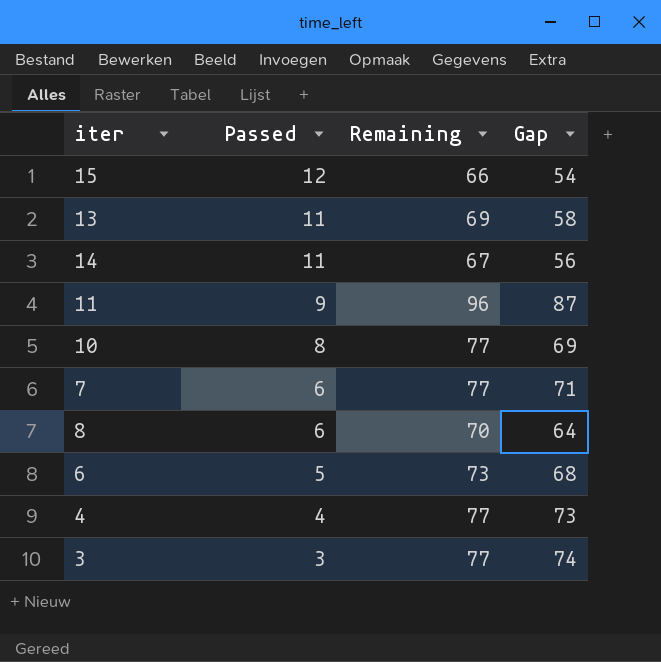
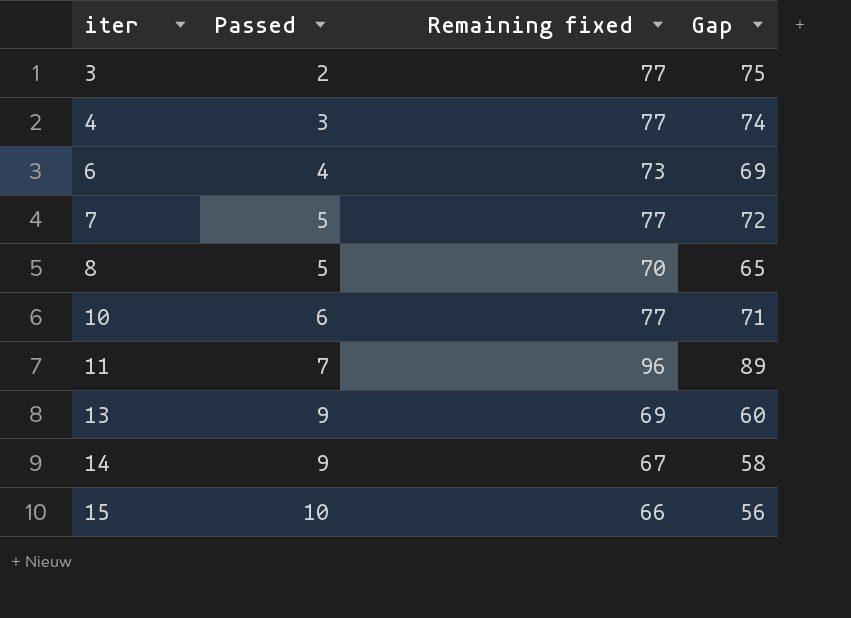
row order: Passed descending -> iter ascending
column name: Remaining -> Remaining fixed
3 | Passed: 3 -> 2
3 | Gap: 74 -> 75
4 | Passed: 4 -> 3
4 | Gap: 73 -> 74
6 | Passed: 5 -> 4
6 | Gap: 68 -> 69
7 | Passed: 6 -> 5
7 | Gap: 71 -> 72
8 | Passed: 6 -> 5
8 | Gap: 64 -> 65
10 | Passed: 8 -> 6
10 | Gap: 69 -> 71
11 | Passed: 9 -> 7
11 | Gap: 87 -> 89
13 | Passed: 11 -> 9
13 | Gap: 58 -> 60
14 | Passed: 11 -> 9
14 | Gap: 56 -> 58
15 | Passed: 12 -> 10
15 | Gap: 54 -> 56

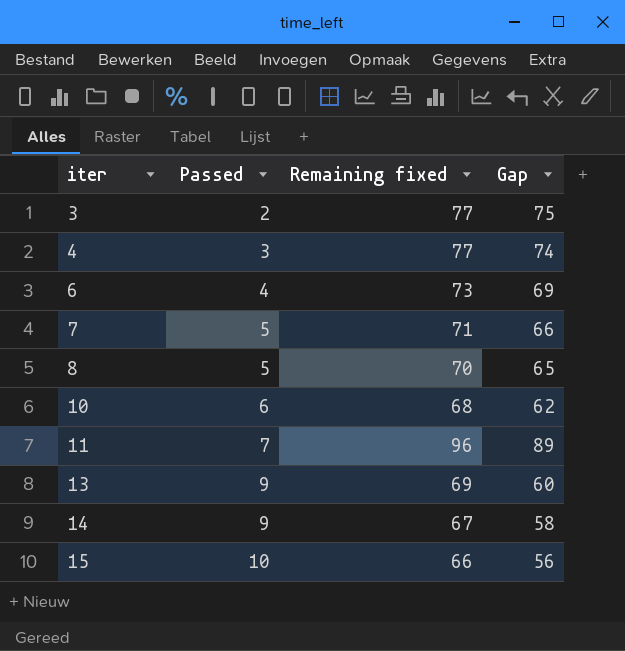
7 | Remaining fixed: 77 -> 71
7 | Gap: 72 -> 66
10 | Remaining fixed: 77 -> 68
10 | Gap: 71 -> 62

